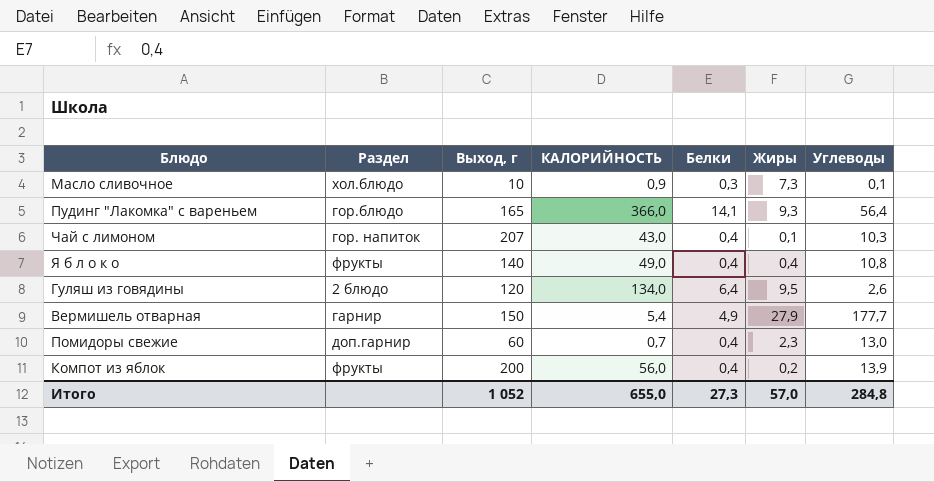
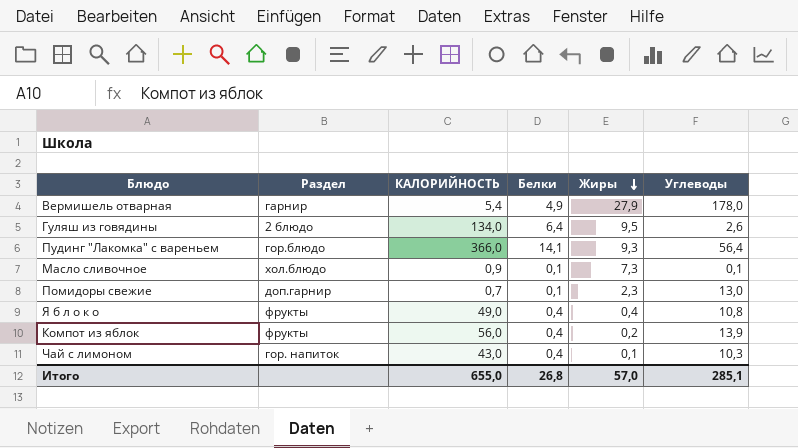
row order: none -> Жиры descending
column Выход, г | position: 3 -> none
Вермишель отварная | Углеводы: 177,7 -> 178,0
Масло сливочное | Белки: 0,3 -> 0,1
Помидоры свежие | Белки: 0,4 -> 0,1
Итого | Белки: 27,3 -> 26,8
Итого | Углеводы: 284,8 -> 285,1

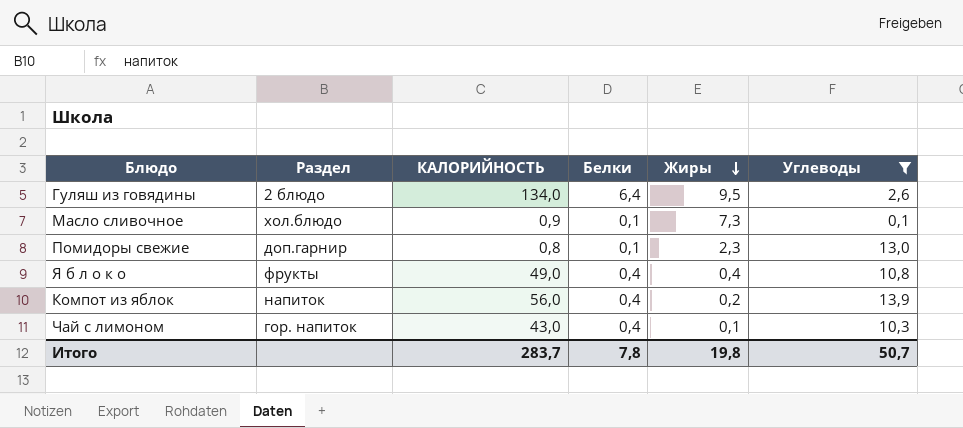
filter: none -> Углеводы <= 13,9
Помидоры свежие | КАЛОРИЙНОСТЬ: 0,7 -> 0,8
Компот из яблок | Раздел: фрукты -> напиток
Итого | КАЛОРИЙНОСТЬ: 655,0 -> 283,7
Итого | Белки: 26,8 -> 7,8
Итого | Жиры: 57,0 -> 19,8
Итого | Углеводы: 285,1 -> 50,7

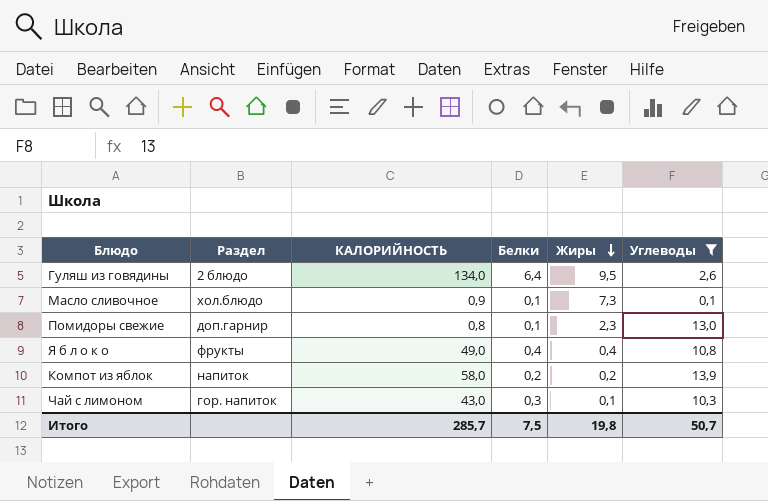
Компот из яблок | КАЛОРИЙНОСТЬ: 56,0 -> 58,0
Компот из яблок | Белки: 0,4 -> 0,2
Чай с лимоном | Белки: 0,4 -> 0,3
Итого | КАЛОРИЙНОСТЬ: 283,7 -> 285,7
Итого | Белки: 7,8 -> 7,5

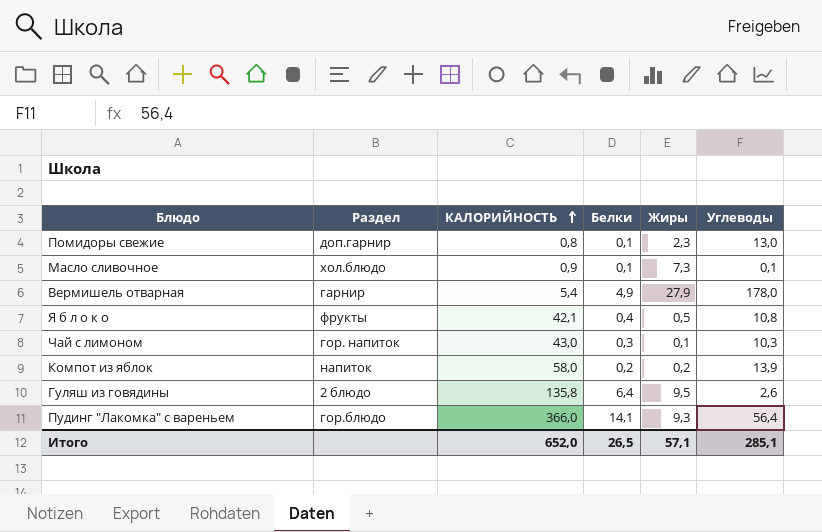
filter: Углеводы <= 13,9 -> none
row order: Жиры descending -> КАЛОРИЙНОСТЬ ascending
Я б л о к о | КАЛОРИЙНОСТЬ: 49,0 -> 42,1
Я б л о к о | Жиры: 0,4 -> 0,5
Гуляш из говядины | КАЛОРИЙНОСТЬ: 134,0 -> 135,8
Итого | КАЛОРИЙНОСТЬ: 285,7 -> 652,0
Итого | Белки: 7,5 -> 26,5
Итого | Жиры: 19,8 -> 57,1
Итого | Углеводы: 50,7 -> 285,1

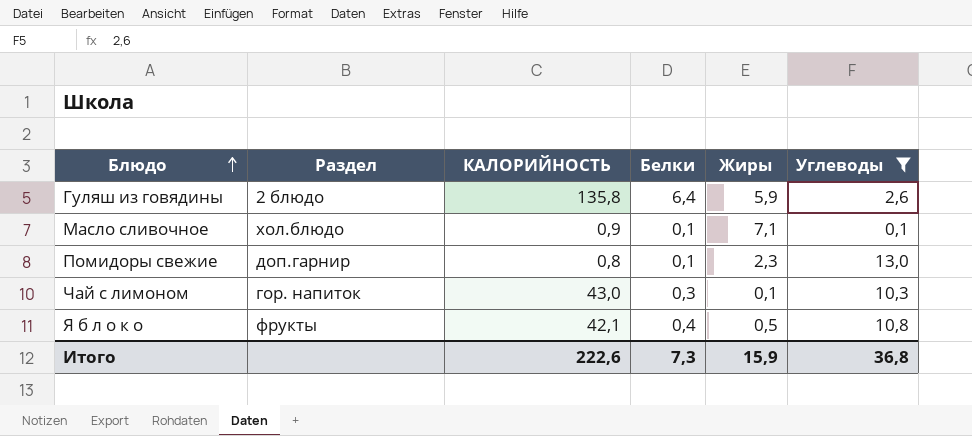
filter: none -> Углеводы <= 13,0
row order: КАЛОРИЙНОСТЬ ascending -> Блюдо ascending
Гуляш из говядины | Жиры: 9,5 -> 5,9
Масло сливочное | Жиры: 7,3 -> 7,1
Итого | КАЛОРИЙНОСТЬ: 652,0 -> 222,6
Итого | Белки: 26,5 -> 7,3
Итого | Жиры: 57,1 -> 15,9
Итого | Углеводы: 285,1 -> 36,8

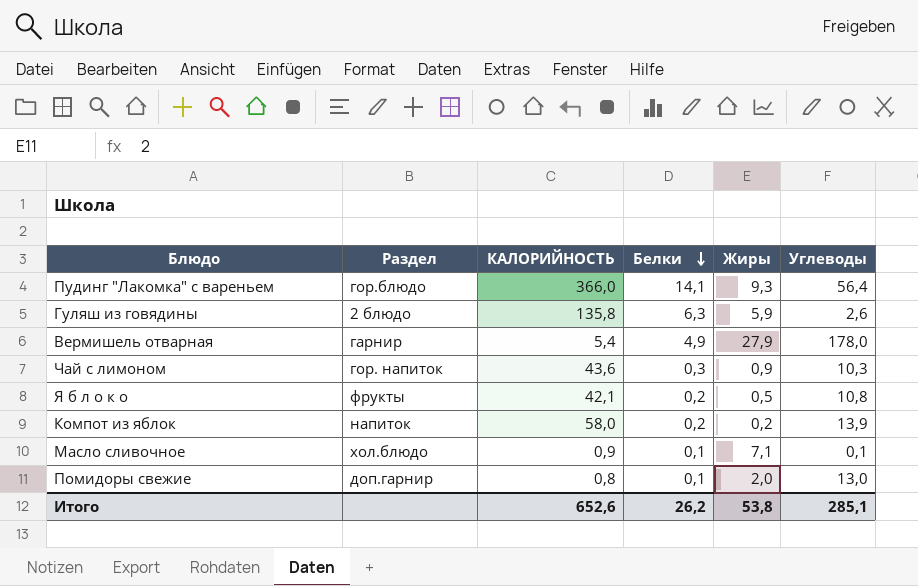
filter: Углеводы <= 13,0 -> none
row order: Блюдо ascending -> Белки descending
Гуляш из говядины | Белки: 6,4 -> 6,3
Чай с лимоном | КАЛОРИЙНОСТЬ: 43,0 -> 43,6
Чай с лимоном | Жиры: 0,1 -> 0,9
Я б л о к о | Белки: 0,4 -> 0,2
Помидоры свежие | Жиры: 2,3 -> 2,0
Итого | КАЛОРИЙНОСТЬ: 222,6 -> 652,6
Итого | Белки: 7,3 -> 26,2
Итого | Жиры: 15,9 -> 53,8
Итого | Углеводы: 36,8 -> 285,1

